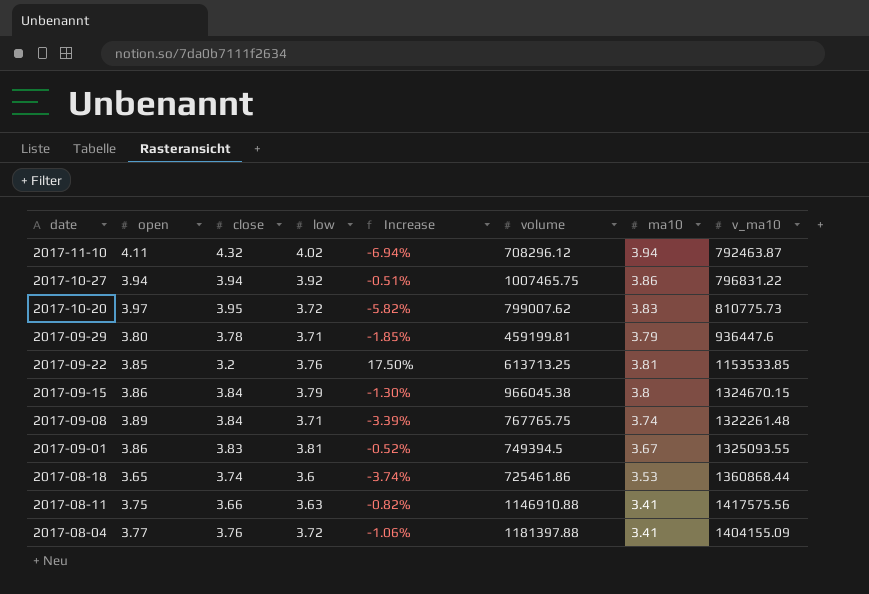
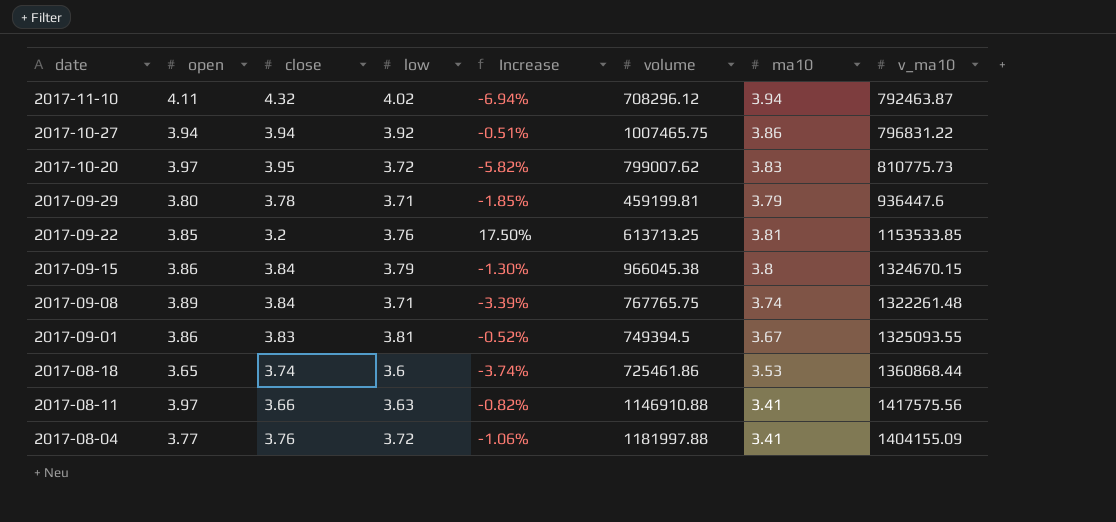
2017-08-11 | open: 3.75 -> 3.97
2017-08-04 | volume: 1181397.88 -> 1181997.88

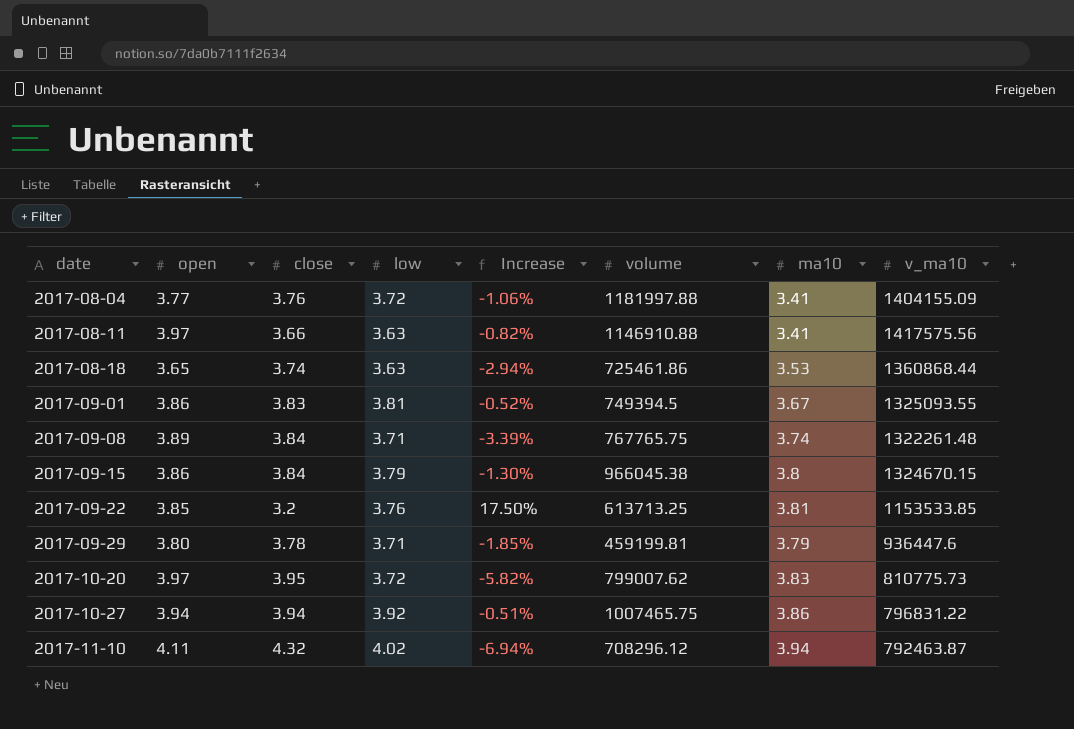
row order: date descending -> date ascending
2017-08-18 | low: 3.6 -> 3.63
2017-08-18 | Increase: -3.74% -> -2.94%

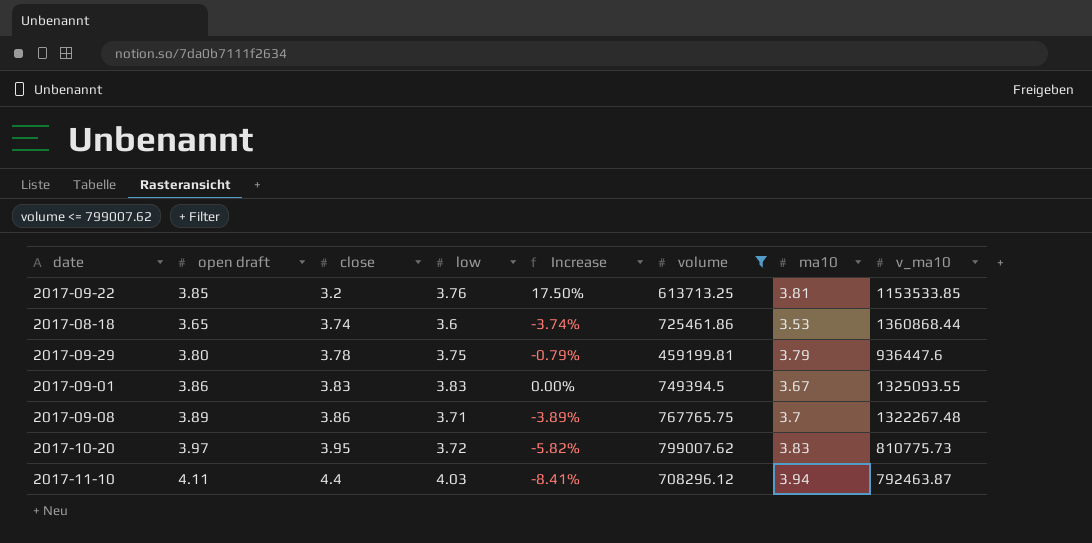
filter: none -> volume <= 799007.62
row order: date ascending -> close ascending
column name: open -> open draft
2017-08-18 | low: 3.63 -> 3.6
2017-08-18 | Increase: -2.94% -> -3.74%
2017-09-29 | low: 3.71 -> 3.75
2017-09-29 | Increase: -1.85% -> -0.79%
2017-09-01 | low: 3.81 -> 3.83
2017-09-01 | Increase: -0.52% -> 0.00%
2017-09-08 | close: 3.84 -> 3.86
2017-09-08 | Increase: -3.39% -> -3.89%
2017-09-08 | ma10: 3.74 -> 3.7
2017-09-08 | v_ma10: 1322261.48 -> 1322267.48
2017-11-10 | close: 4.32 -> 4.4
2017-11-10 | low: 4.02 -> 4.03
2017-11-10 | Increase: -6.94% -> -8.41%

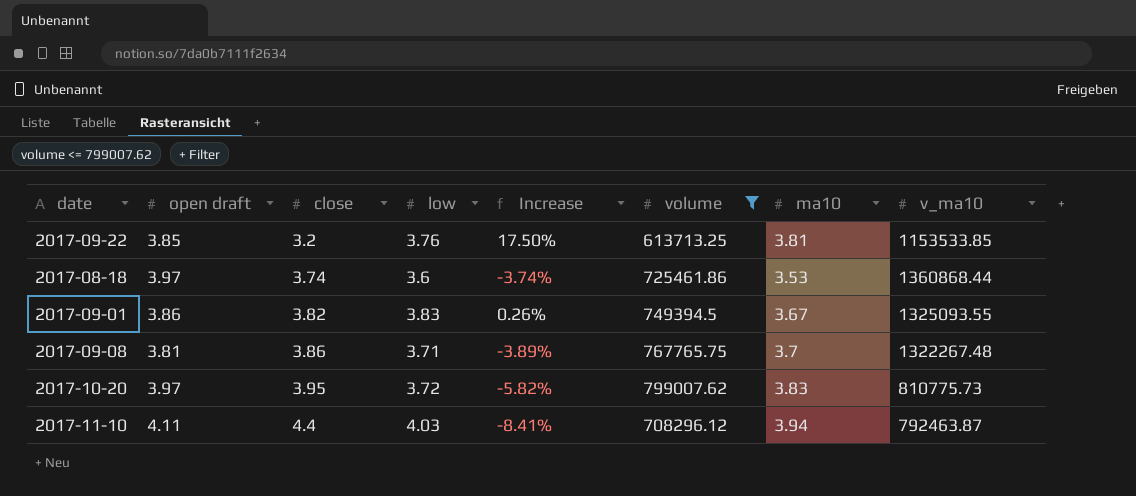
row 2017-09-29: 3.80 | 3.78 | 3.75 | -0.79% | 459199.81 | 3.79 | 936447.6 -> none
2017-08-18 | open draft: 3.65 -> 3.97
2017-09-01 | close: 3.83 -> 3.82
2017-09-01 | Increase: 0.00% -> 0.26%
2017-09-08 | open draft: 3.89 -> 3.81

